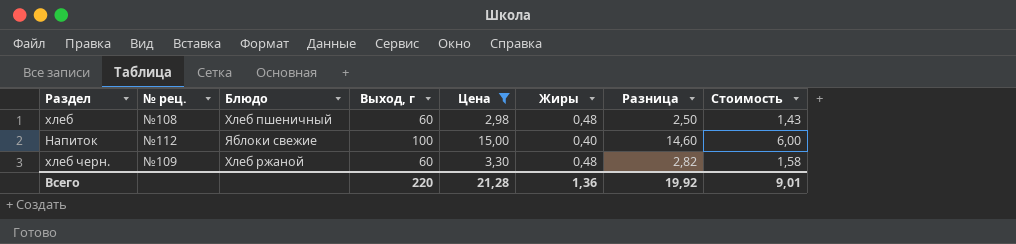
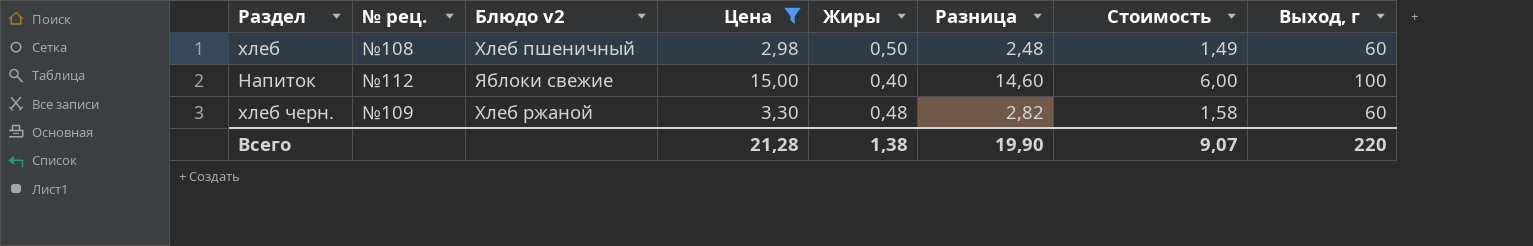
column name: Блюдо -> Блюдо v2
column Выход, г | position: 4 -> 8
хлеб | Жиры: 0,48 -> 0,50
хлеб | Разница: 2,50 -> 2,48
хлеб | Стоимость: 1,43 -> 1,49
Всего | Жиры: 1,36 -> 1,38
Всего | Разница: 19,92 -> 19,90
Всего | Стоимость: 9,01 -> 9,07

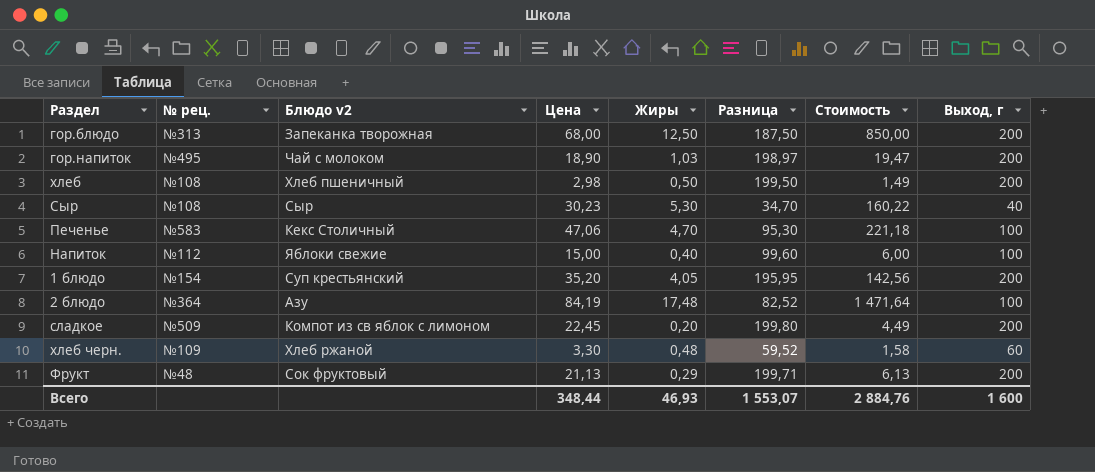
filter: Цена <= 15,00 -> none
column Разница | formula: [Цена] - [Жиры] -> [Выход, г] - [Жиры]
хлеб | Выход, г: 60 -> 200
Всего | Цена: 21,28 -> 348,44
Всего | Жиры: 1,38 -> 46,93
Всего | Разница: 19,90 -> 1 553,07
Всего | Стоимость: 9,07 -> 2 884,76
Всего | Выход, г: 220 -> 1 600

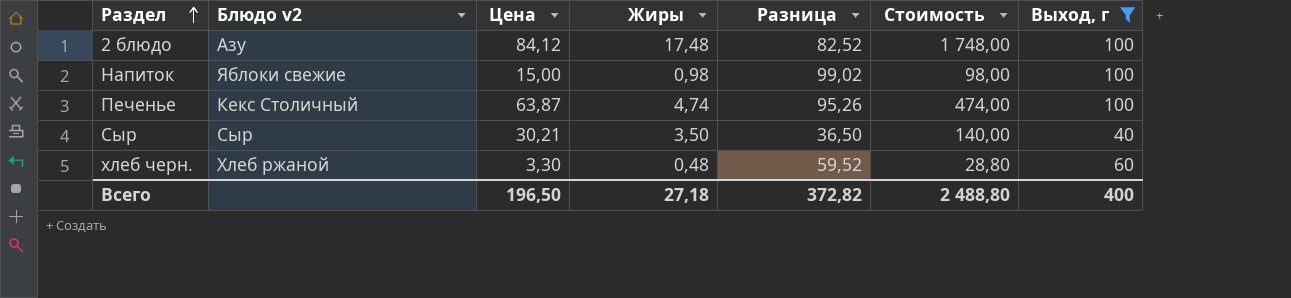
filter: none -> Выход, г != 200
row order: none -> Раздел ascending
column № рец. | position: 2 -> none
column Стоимость | formula: [Цена] * [Жиры] -> [Жиры] * [Выход, г]
2 блюдо | Цена: 84,19 -> 84,12
Напиток | Жиры: 0,40 -> 0,98
Напиток | Разница: 99,60 -> 99,02
Печенье | Цена: 47,06 -> 63,87
Печенье | Жиры: 4,70 -> 4,74
Печенье | Разница: 95,30 -> 95,26
Сыр | Цена: 30,23 -> 30,21
Сыр | Жиры: 5,30 -> 3,50
Сыр | Разница: 34,70 -> 36,50
Всего | Цена: 348,44 -> 196,50
Всего | Жиры: 46,93 -> 27,18
Всего | Разница: 1 553,07 -> 372,82
Всего | Стоимость: 2 884,76 -> 2 488,80
Всего | Выход, г: 1 600 -> 400

